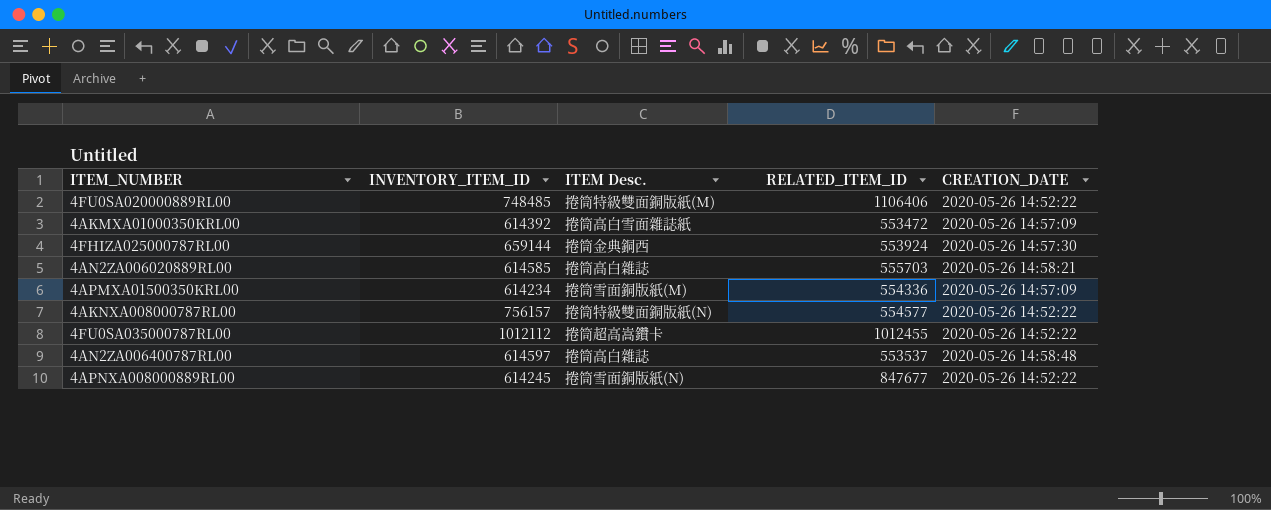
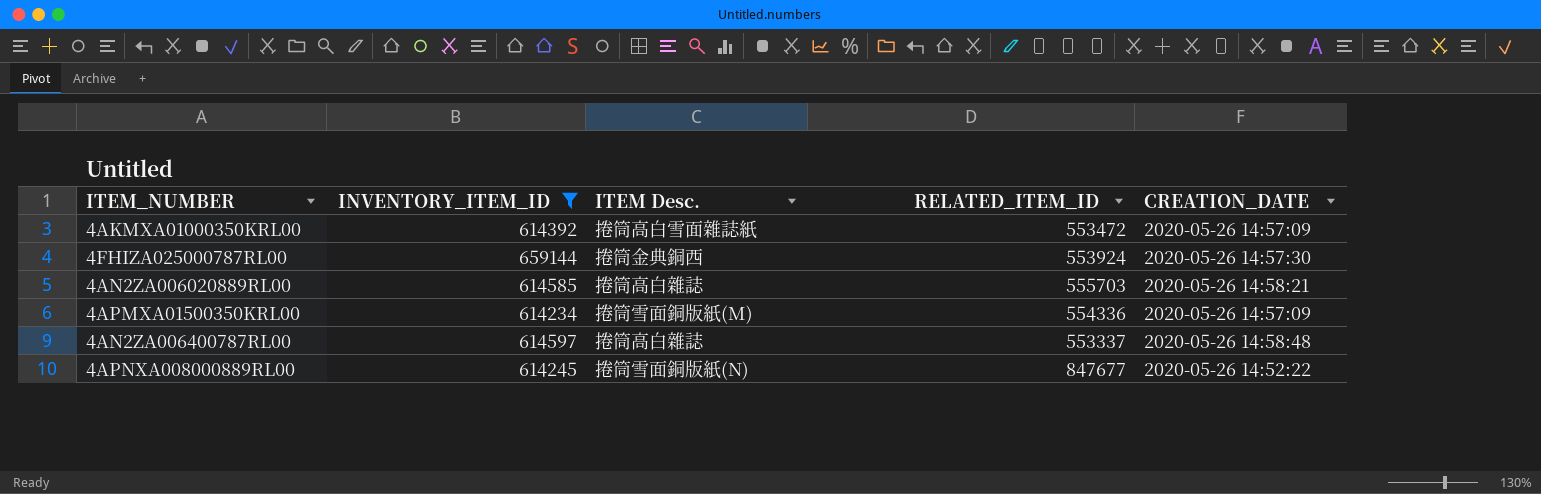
filter: none -> INVENTORY_ITEM_ID <= 659144
4AN2ZA006400787RL00 | RELATED_ITEM_ID: 553537 -> 553337

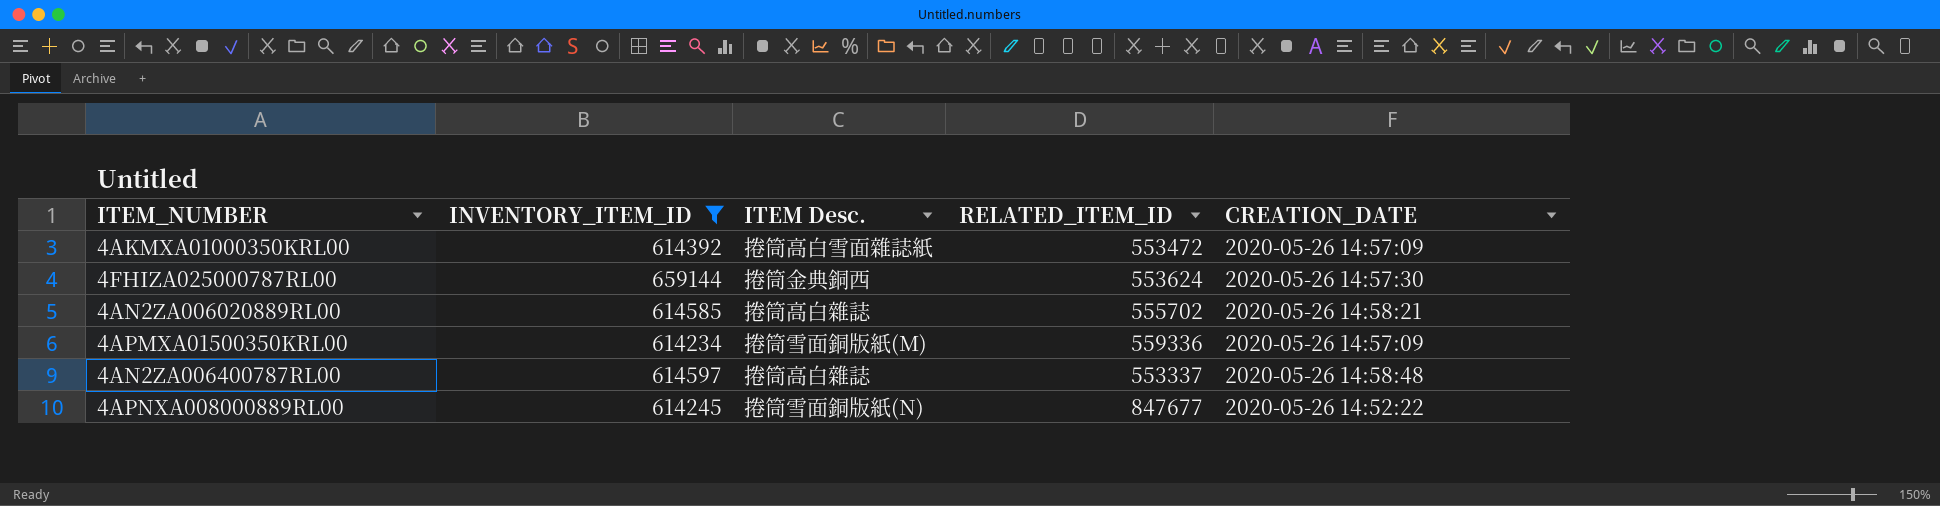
4FHIZA025000787RL00 | RELATED_ITEM_ID: 553924 -> 553624
4AN2ZA006020889RL00 | RELATED_ITEM_ID: 555703 -> 555702
4APMXA01500350KRL00 | RELATED_ITEM_ID: 554336 -> 559336

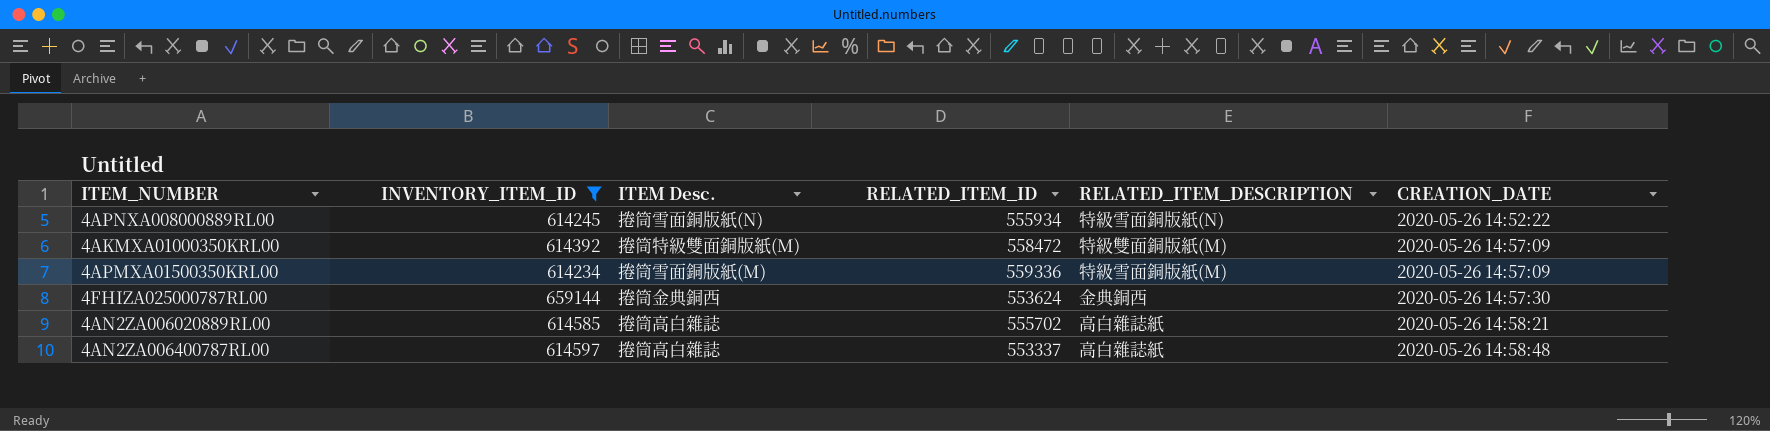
row order: none -> CREATION_DATE ascending
column RELATED_ITEM_DESCRIPTION | position: none -> 5
4APNXA008000889RL00 | RELATED_ITEM_ID: 847677 -> 555934
4AKMXA01000350KRL00 | ITEM Desc.: 捲筒高白雪面雜誌紙 -> 捲筒特級雙面銅版紙(M)
4AKMXA01000350KRL00 | RELATED_ITEM_ID: 553472 -> 558472

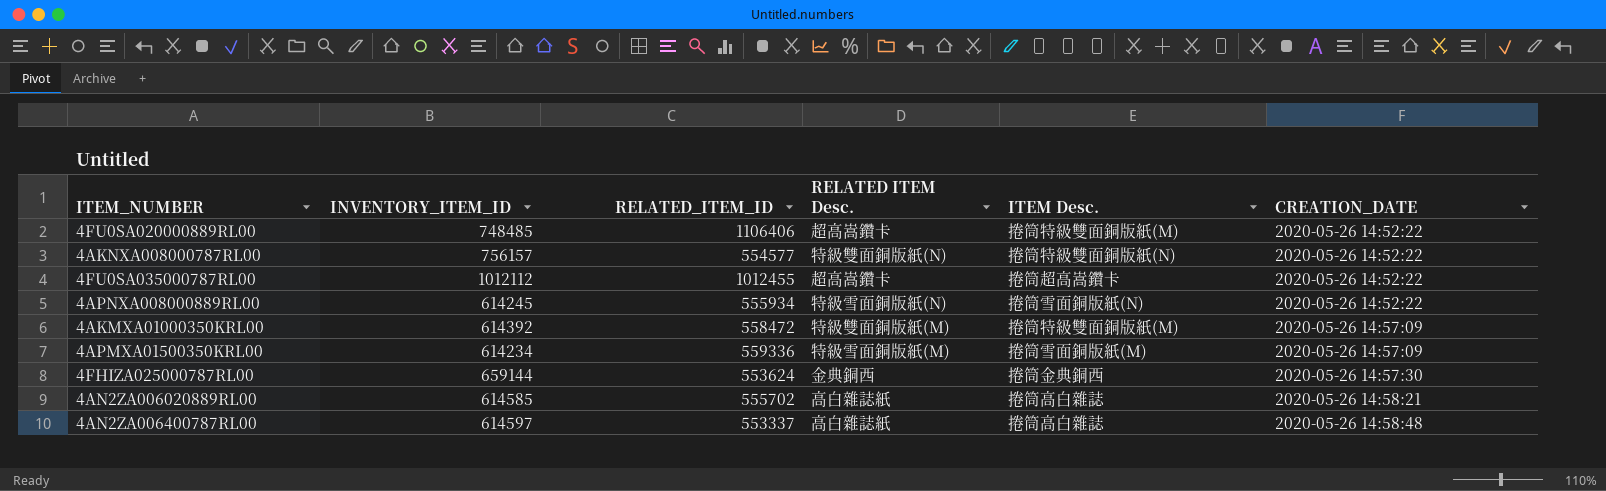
filter: INVENTORY_ITEM_ID <= 659144 -> none
column name: RELATED_ITEM_DESCRIPTION -> RELATED ITEM Desc.
column ITEM Desc. | position: 3 -> 5

